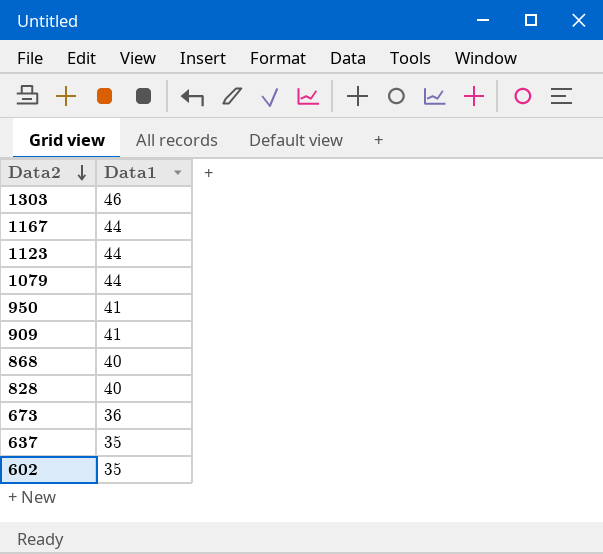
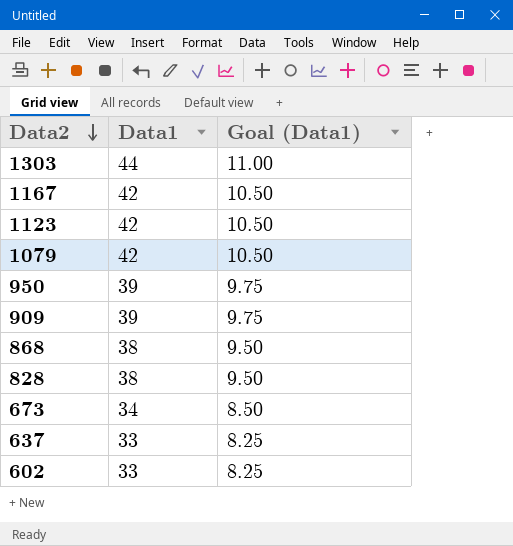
column Goal (Data1) | formula: none -> [Data1] * 0.25
1303 | Data1: 46 -> 44
1167 | Data1: 44 -> 42
1123 | Data1: 44 -> 42
1079 | Data1: 44 -> 42
950 | Data1: 41 -> 39
909 | Data1: 41 -> 39
868 | Data1: 40 -> 38
828 | Data1: 40 -> 38
673 | Data1: 36 -> 34
637 | Data1: 35 -> 33
602 | Data1: 35 -> 33

